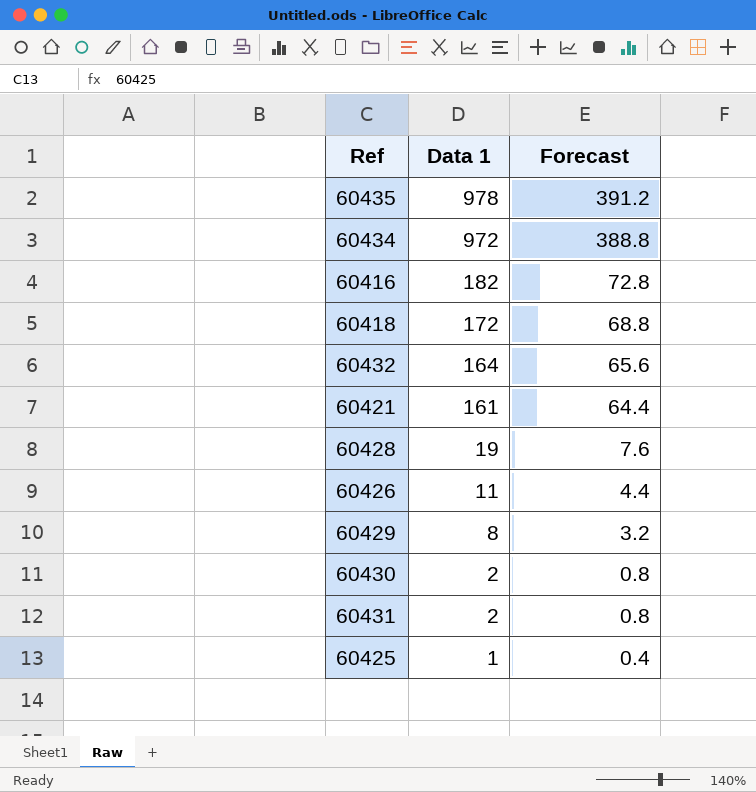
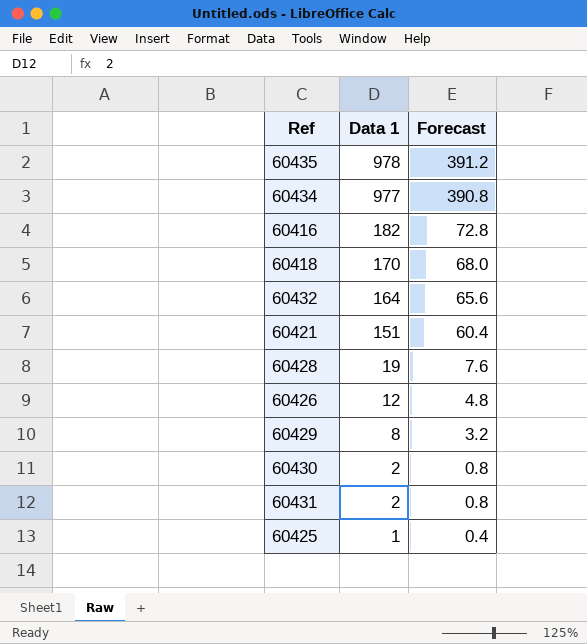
60434 | Data 1: 972 -> 977
60434 | Forecast: 388.8 -> 390.8
60418 | Data 1: 172 -> 170
60418 | Forecast: 68.8 -> 68.0
60421 | Data 1: 161 -> 151
60421 | Forecast: 64.4 -> 60.4
60426 | Data 1: 11 -> 12
60426 | Forecast: 4.4 -> 4.8

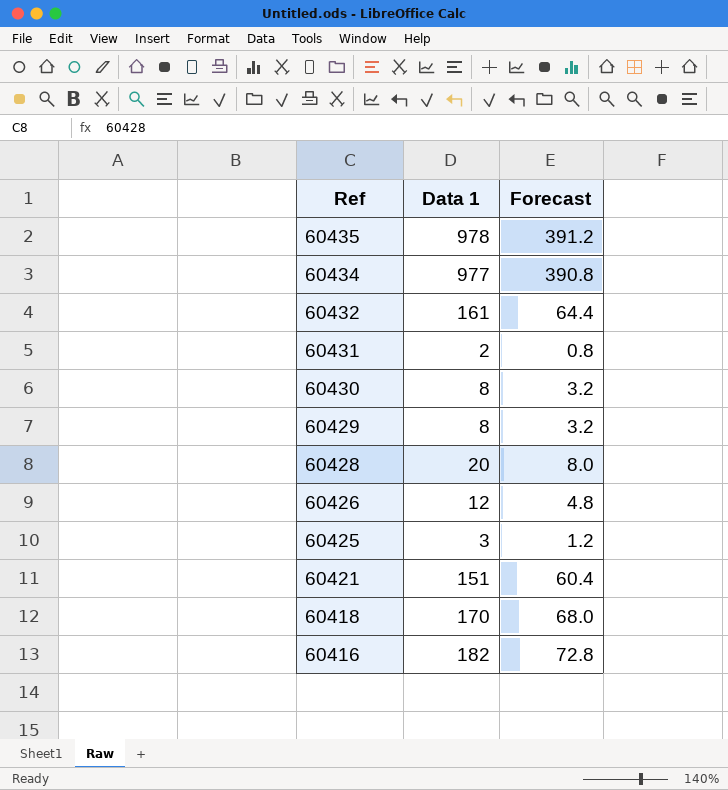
row order: Data 1 descending -> Ref descending
60432 | Data 1: 164 -> 161
60432 | Forecast: 65.6 -> 64.4
60430 | Data 1: 2 -> 8
60430 | Forecast: 0.8 -> 3.2
60428 | Data 1: 19 -> 20
60428 | Forecast: 7.6 -> 8.0
60425 | Data 1: 1 -> 3
60425 | Forecast: 0.4 -> 1.2

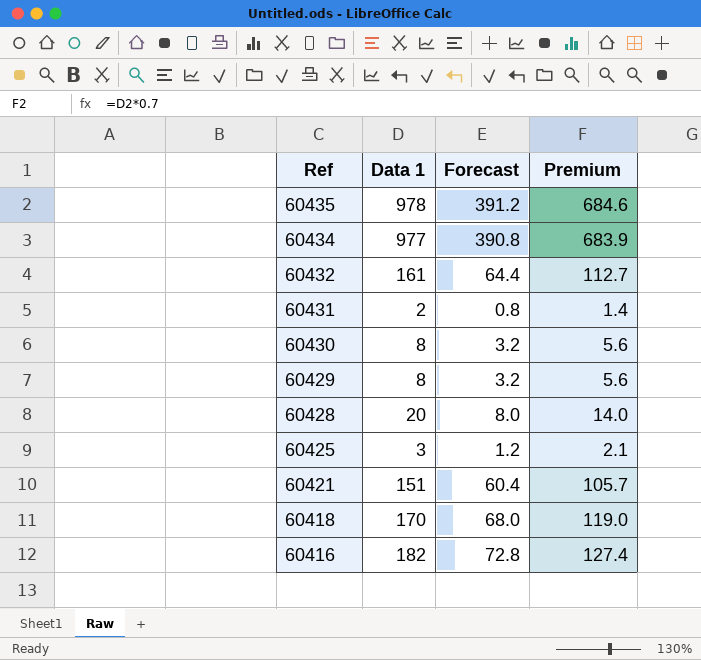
column Premium | formula: none -> [Data 1] * 0.7
row 60426: 12 | 4.8 -> none

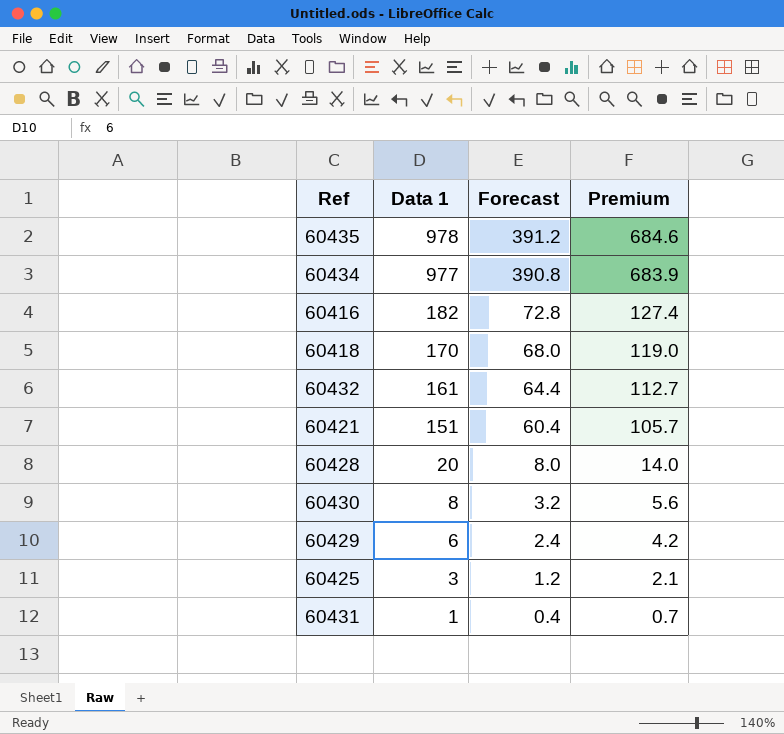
row order: Ref descending -> Data 1 descending
60429 | Data 1: 8 -> 6
60429 | Forecast: 3.2 -> 2.4
60429 | Premium: 5.6 -> 4.2
60431 | Data 1: 2 -> 1
60431 | Forecast: 0.8 -> 0.4
60431 | Premium: 1.4 -> 0.7

